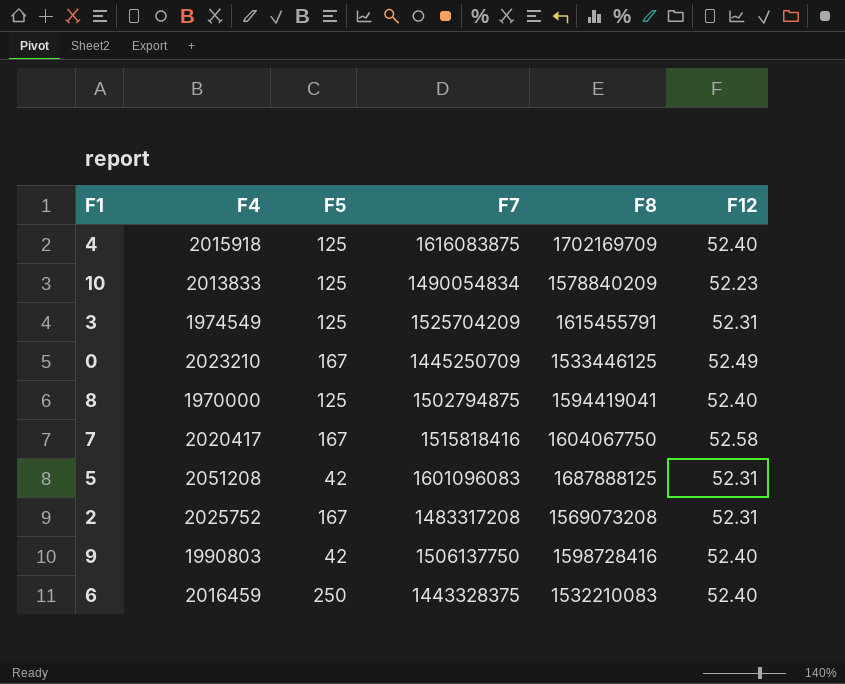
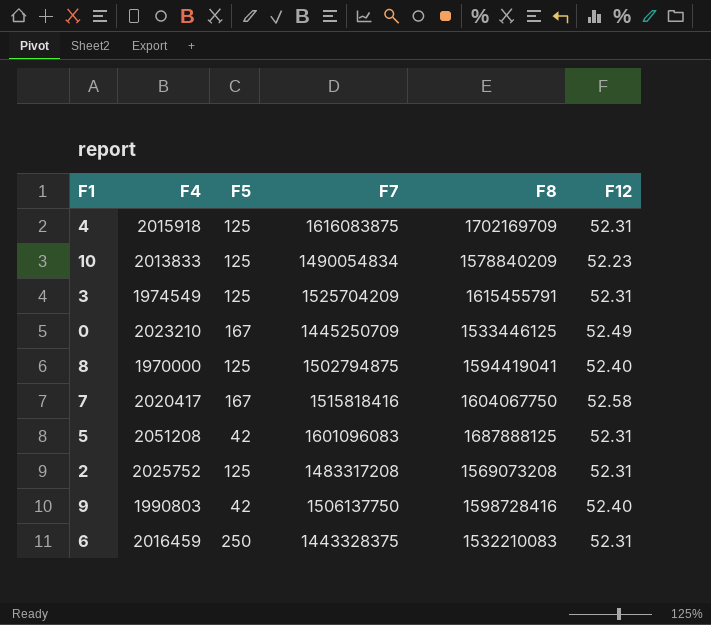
4 | F12: 52.40 -> 52.31
2 | F5: 167 -> 125
6 | F12: 52.40 -> 52.31

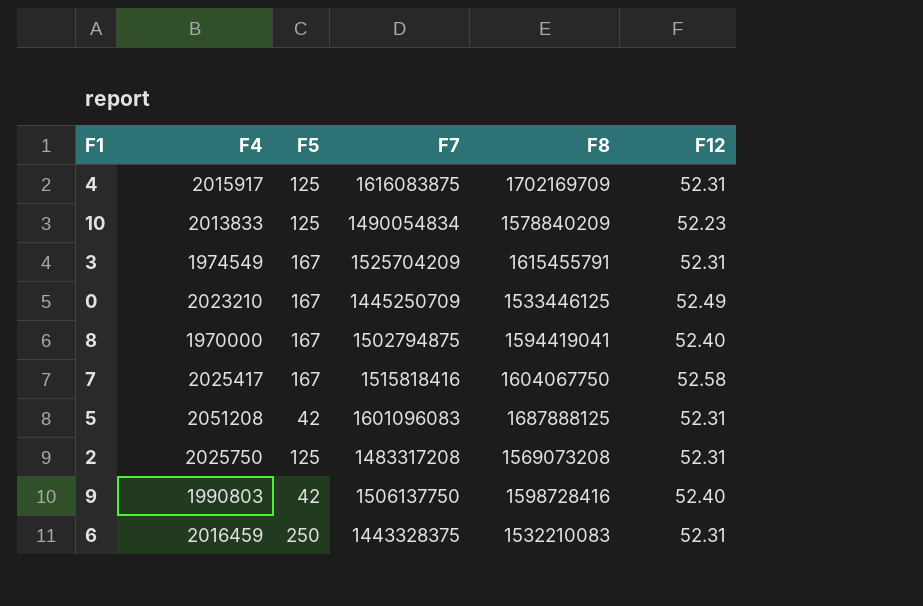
4 | F4: 2015918 -> 2015917
3 | F5: 125 -> 167
8 | F5: 125 -> 167
7 | F4: 2020417 -> 2025417
2 | F4: 2025752 -> 2025750

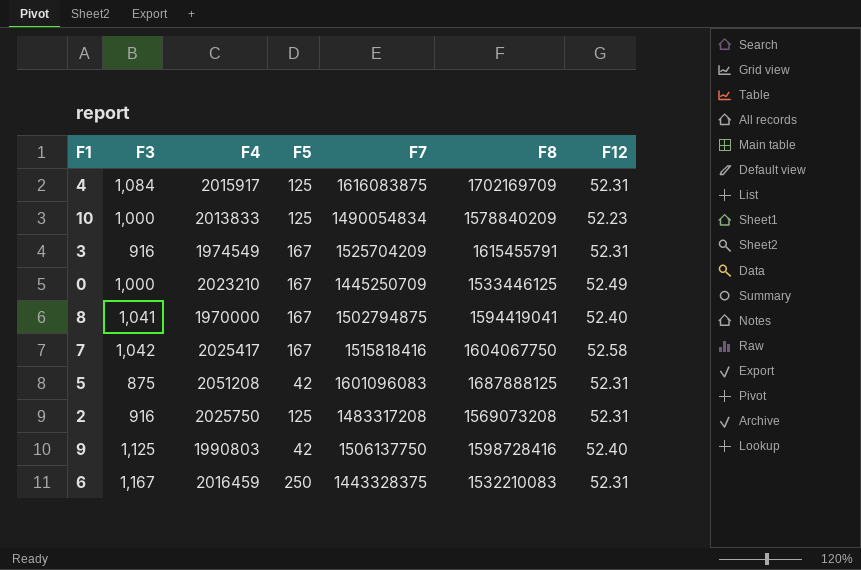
column F3 | position: none -> 2

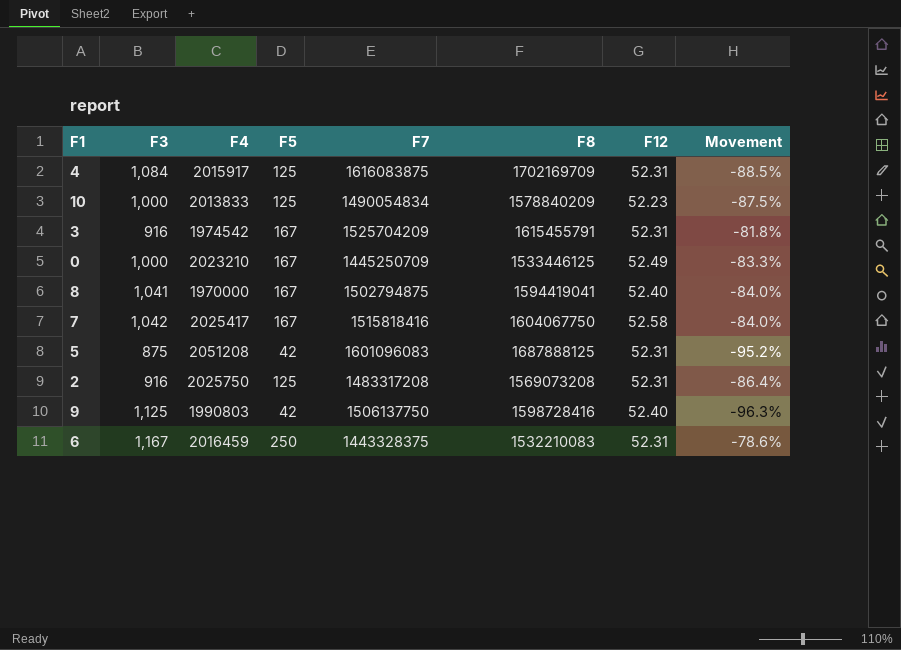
column Movement | formula: none -> ([F5] - [F3]) / [F3]
3 | F4: 1974549 -> 1974542

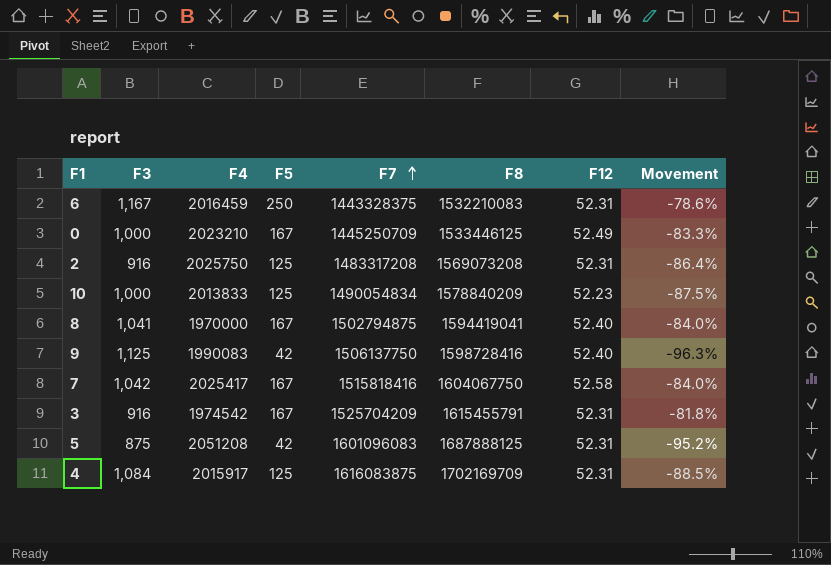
row order: none -> F7 ascending
9 | F4: 1990803 -> 1990083

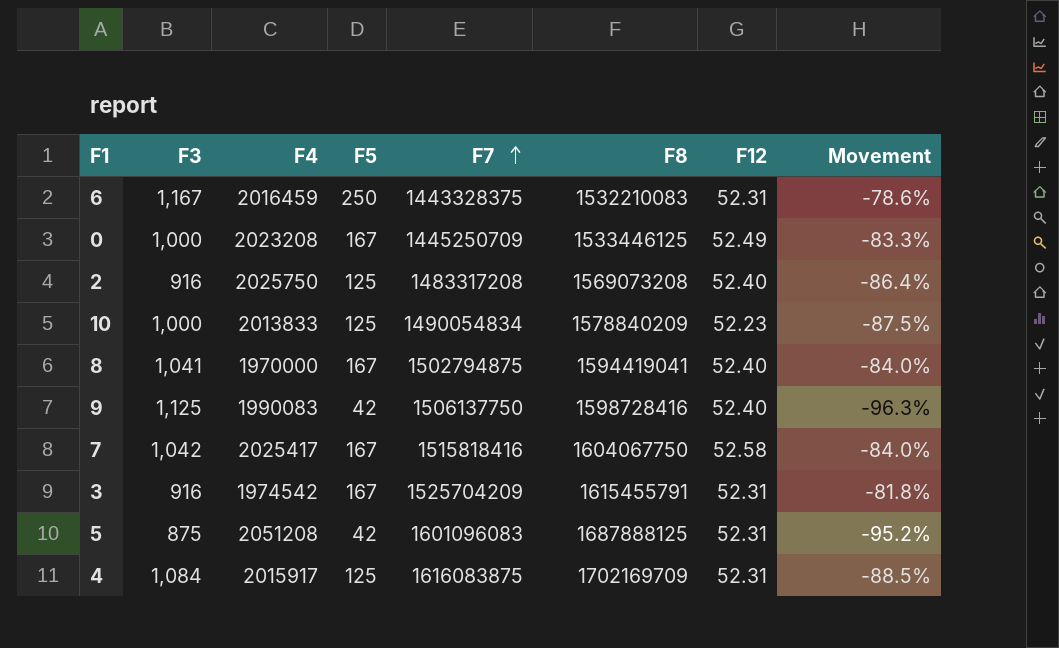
0 | F4: 2023210 -> 2023208
2 | F12: 52.31 -> 52.40

